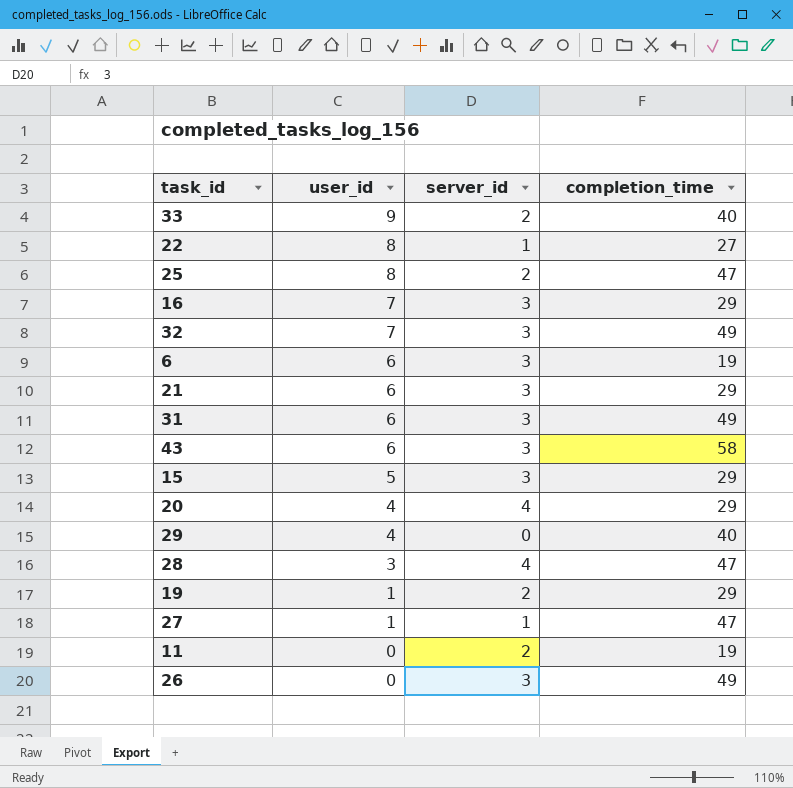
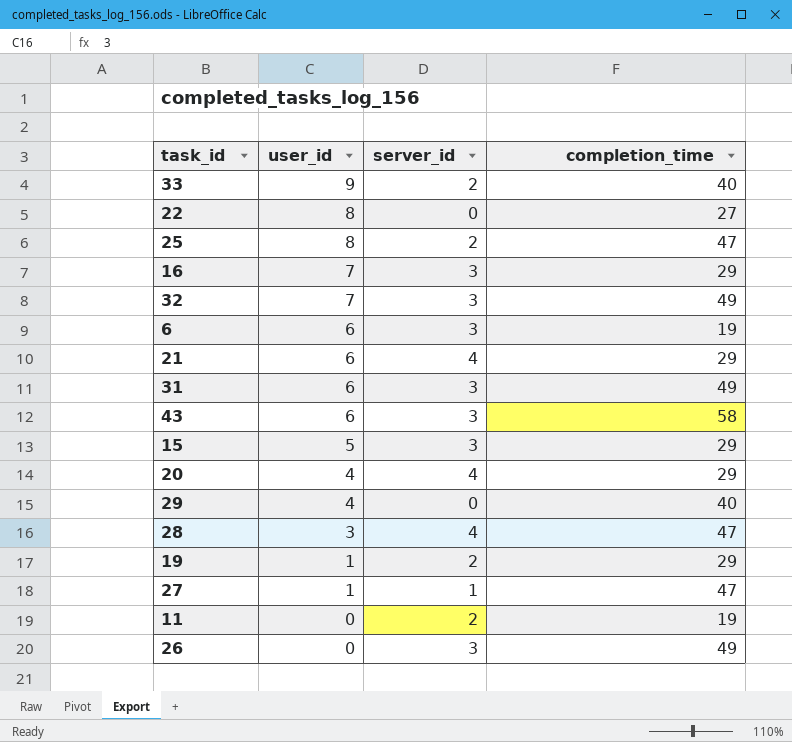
22 | server_id: 1 -> 0
21 | server_id: 3 -> 4

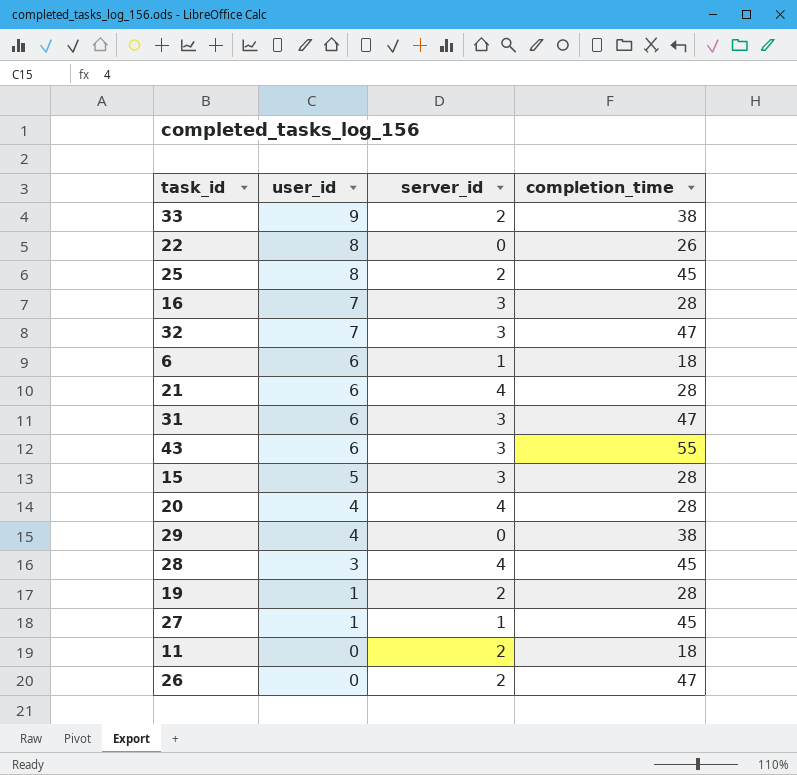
33 | completion_time: 40 -> 38
22 | completion_time: 27 -> 26
25 | completion_time: 47 -> 45
16 | completion_time: 29 -> 28
32 | completion_time: 49 -> 47
6 | server_id: 3 -> 1
6 | completion_time: 19 -> 18
21 | completion_time: 29 -> 28
31 | completion_time: 49 -> 47
43 | completion_time: 58 -> 55
15 | completion_time: 29 -> 28
20 | completion_time: 29 -> 28
29 | completion_time: 40 -> 38
28 | completion_time: 47 -> 45
19 | completion_time: 29 -> 28
27 | completion_time: 47 -> 45
11 | completion_time: 19 -> 18
26 | server_id: 3 -> 2
26 | completion_time: 49 -> 47

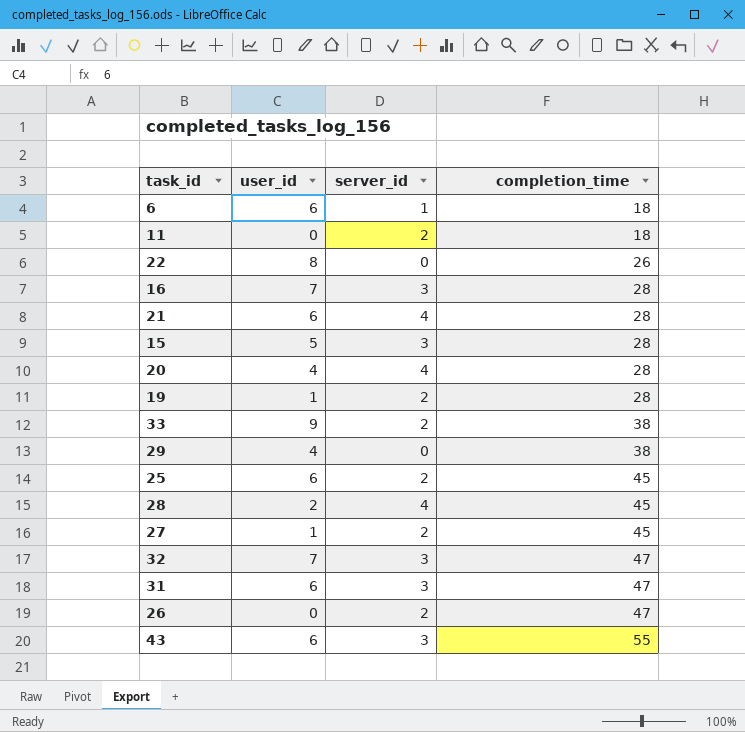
row order: user_id descending -> completion_time ascending
25 | user_id: 8 -> 6
28 | user_id: 3 -> 2
27 | server_id: 1 -> 2

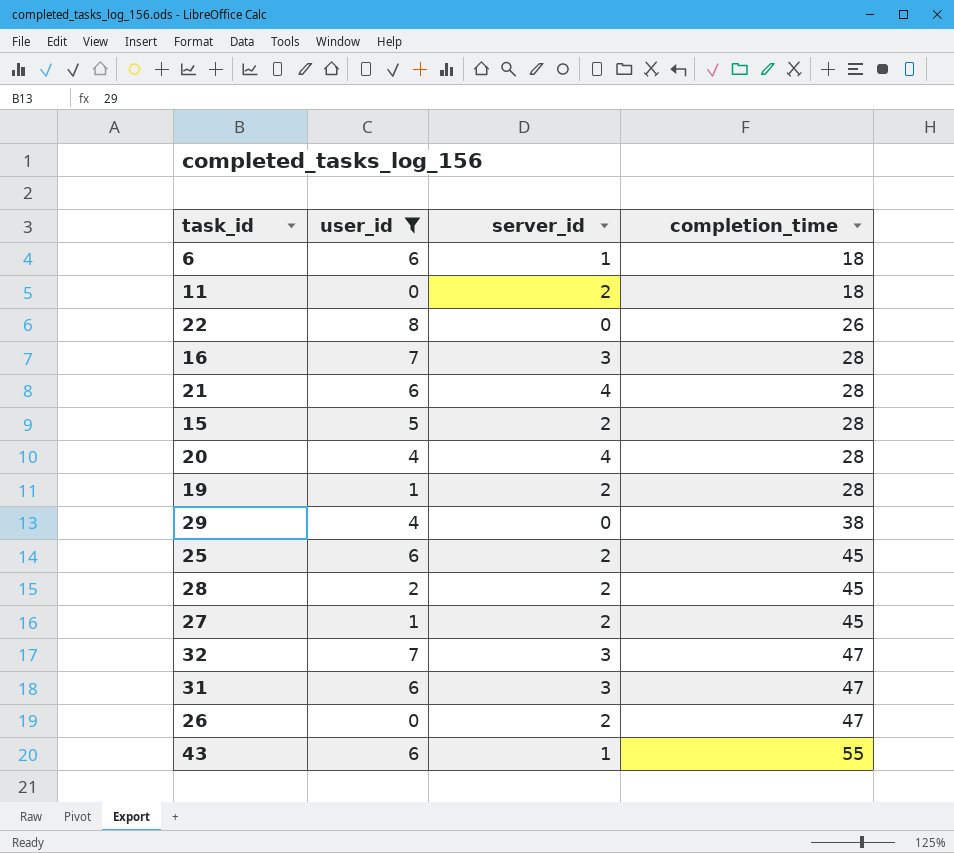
filter: none -> user_id != 9
15 | server_id: 3 -> 2
28 | server_id: 4 -> 2
43 | server_id: 3 -> 1

